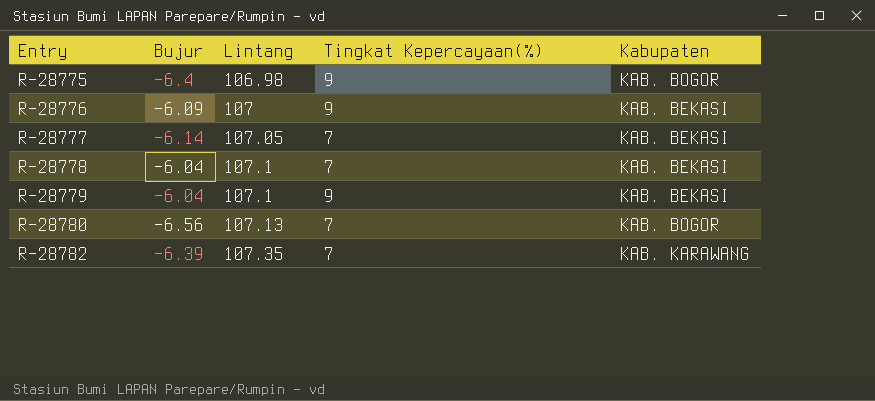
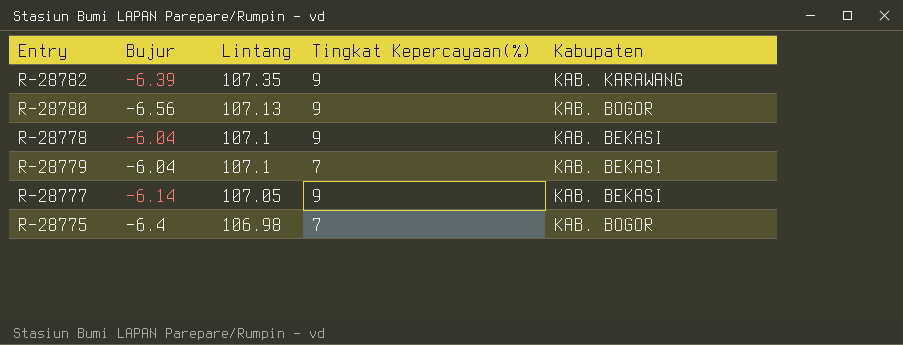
row order: Entry ascending -> Lintang descending
row R-28776: -6.09 | 107 | 9 | KAB. BEKASI -> none
R-28782 | Tingkat Kepercayaan(%): 7 -> 9
R-28780 | Tingkat Kepercayaan(%): 7 -> 9
R-28778 | Tingkat Kepercayaan(%): 7 -> 9
R-28779 | Tingkat Kepercayaan(%): 9 -> 7
R-28777 | Tingkat Kepercayaan(%): 7 -> 9
R-28775 | Tingkat Kepercayaan(%): 9 -> 7

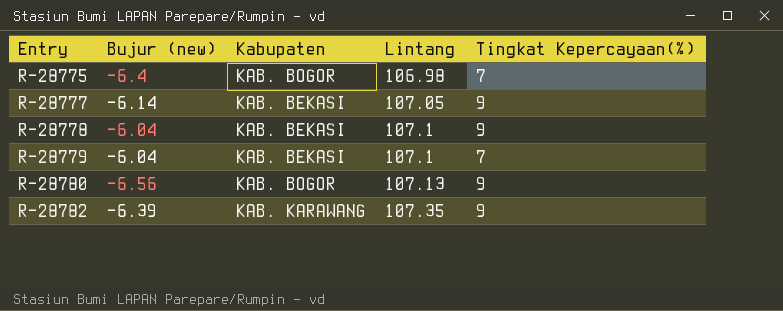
row order: Lintang descending -> Entry ascending
column name: Bujur -> Bujur (new)
column Kabupaten | position: 5 -> 3

